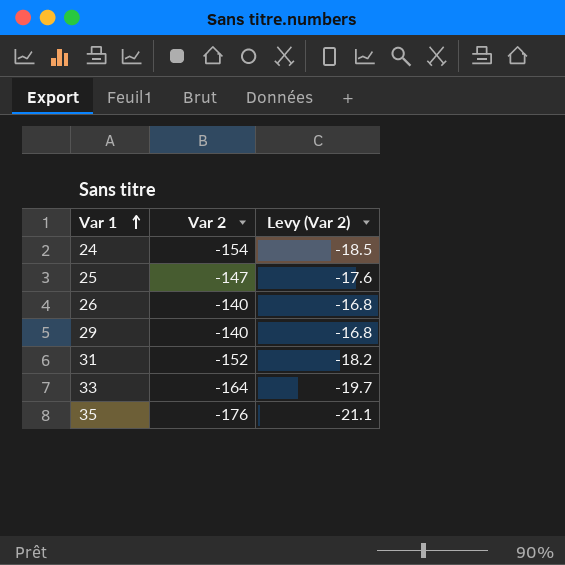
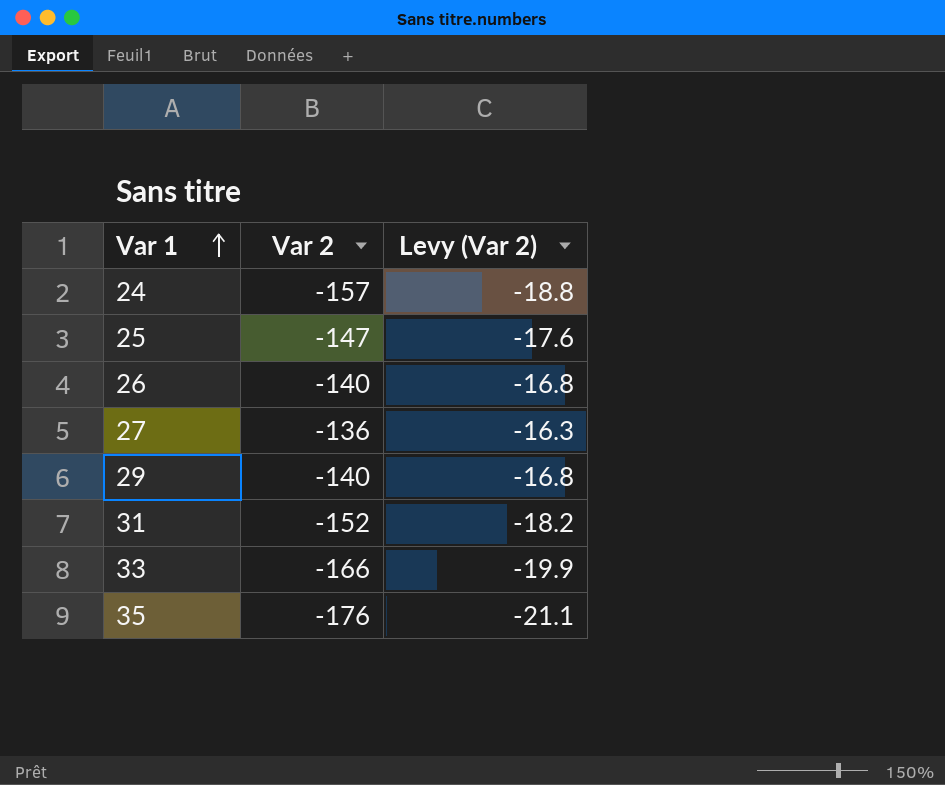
24 | Var 2: -154 -> -157
24 | Levy (Var 2): -18.5 -> -18.8
row 27: none -> -136 | -16.3
33 | Var 2: -164 -> -166
33 | Levy (Var 2): -19.7 -> -19.9

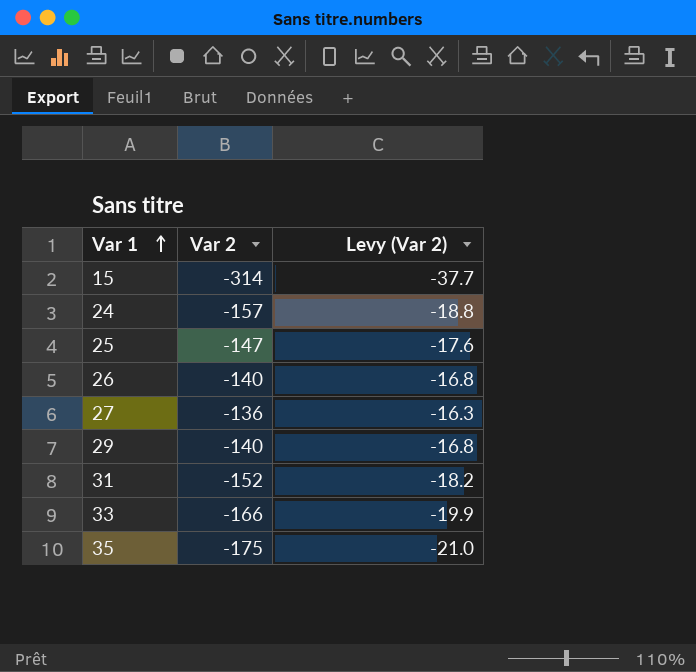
row 15: none -> -314 | -37.7
35 | Var 2: -176 -> -175
35 | Levy (Var 2): -21.1 -> -21.0

